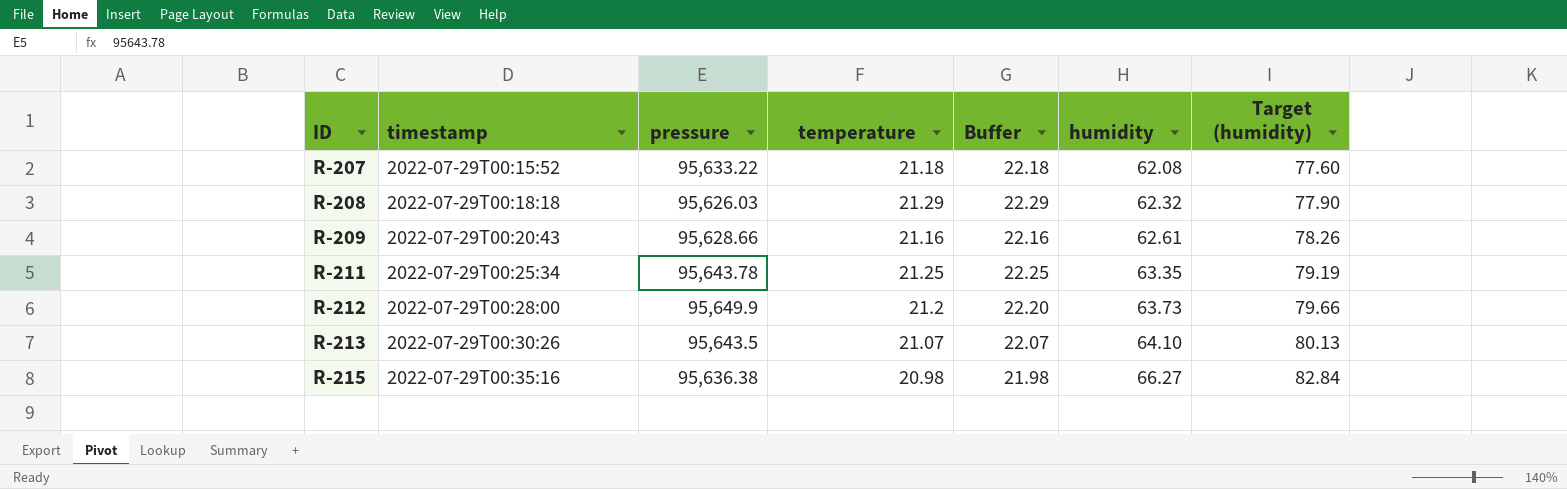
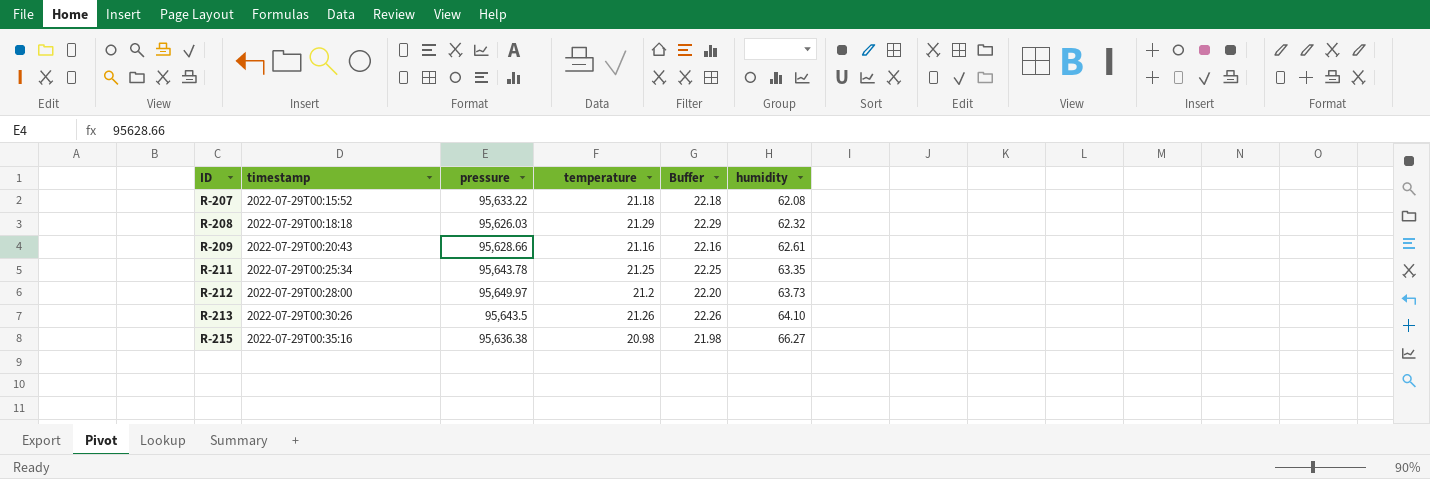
column Target (humidity) | formula: [humidity] * 1.25 -> none
R-212 | pressure: 95,649.9 -> 95,649.97
R-213 | temperature: 21.07 -> 21.26
R-213 | Buffer: 22.07 -> 22.26

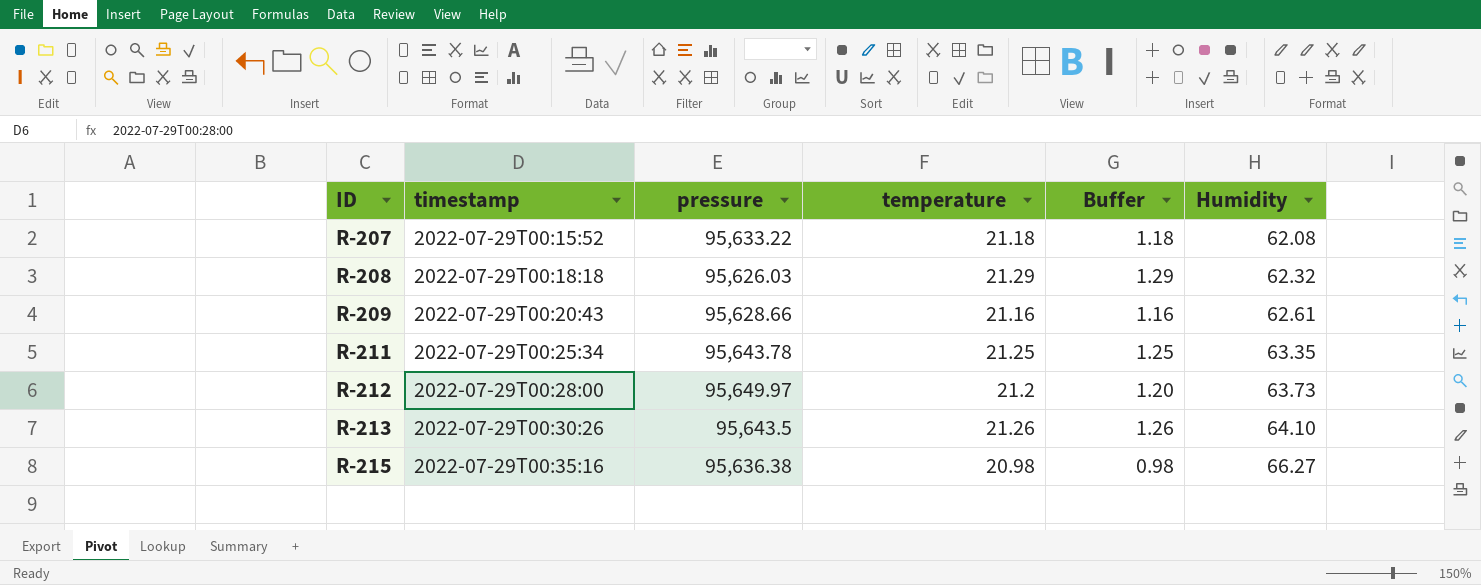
column Buffer | formula: [temperature] + 1 -> [temperature] - 20
column name: humidity -> Humidity

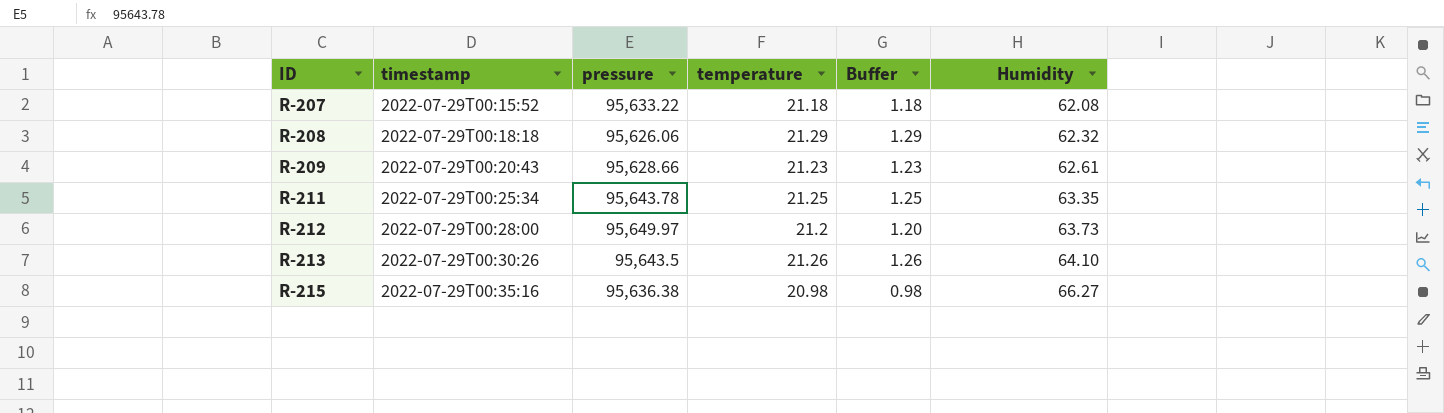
R-208 | pressure: 95,626.03 -> 95,626.06
R-209 | temperature: 21.16 -> 21.23
R-209 | Buffer: 1.16 -> 1.23

